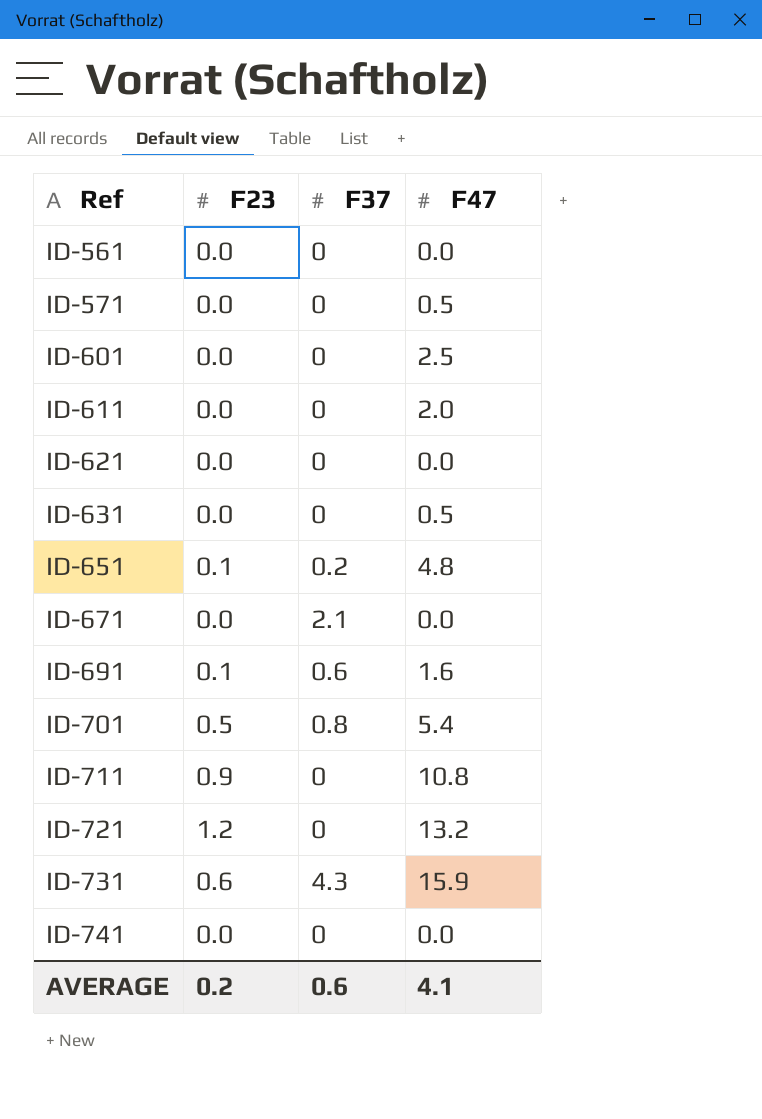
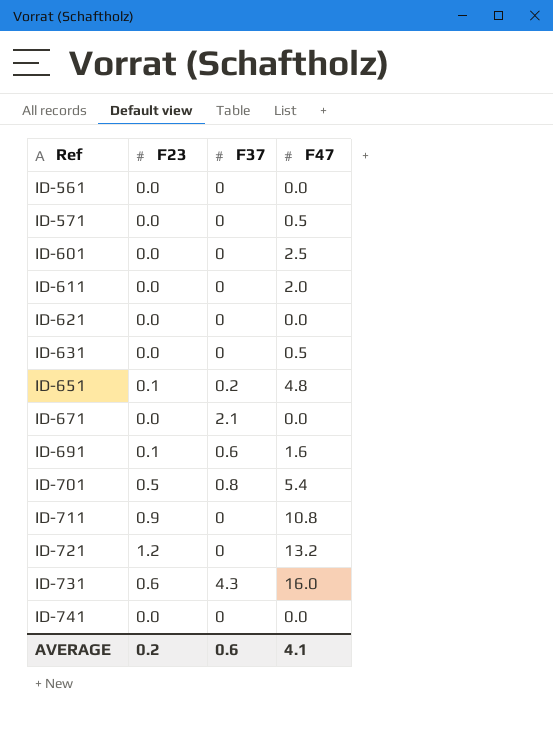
ID-731 | F47: 15.9 -> 16.0

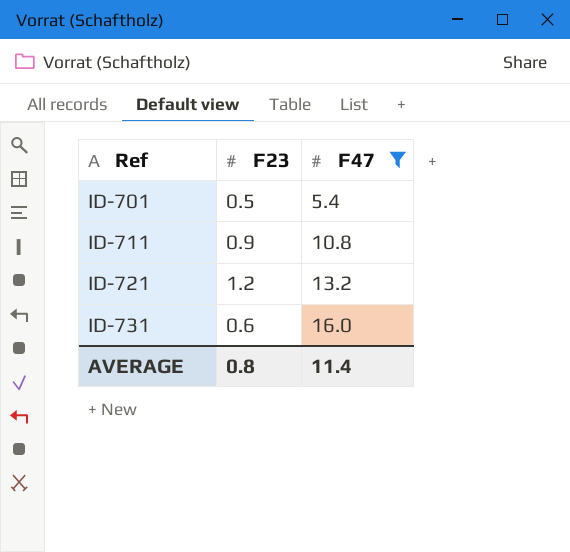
filter: none -> F47 >= 5.4
column F37 | position: 3 -> none
AVERAGE | F23: 0.2 -> 0.8
AVERAGE | F47: 4.1 -> 11.4

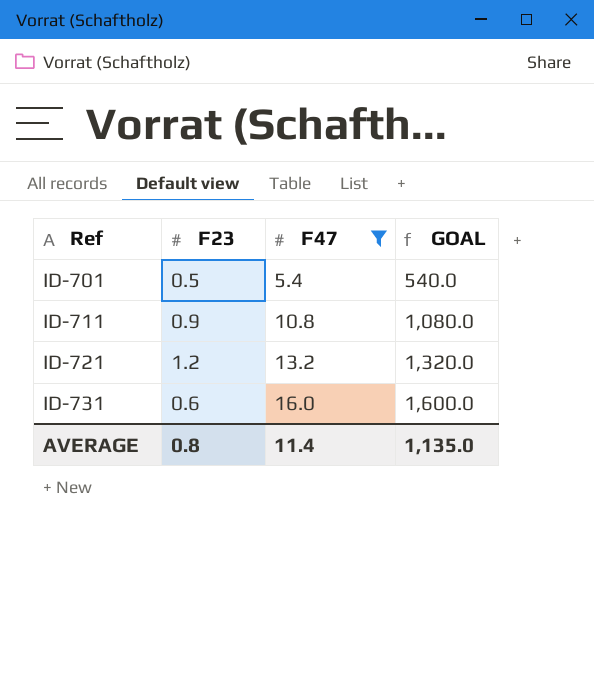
column GOAL | formula: none -> [F47] * 100

